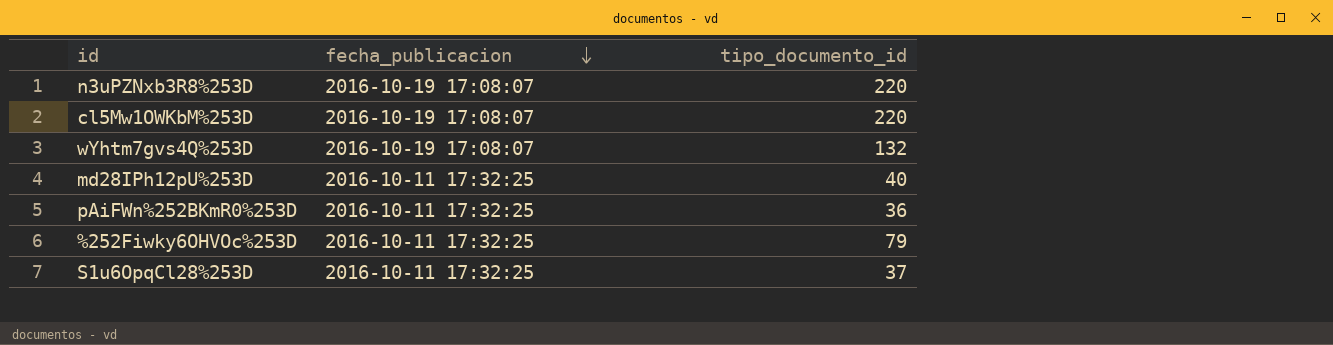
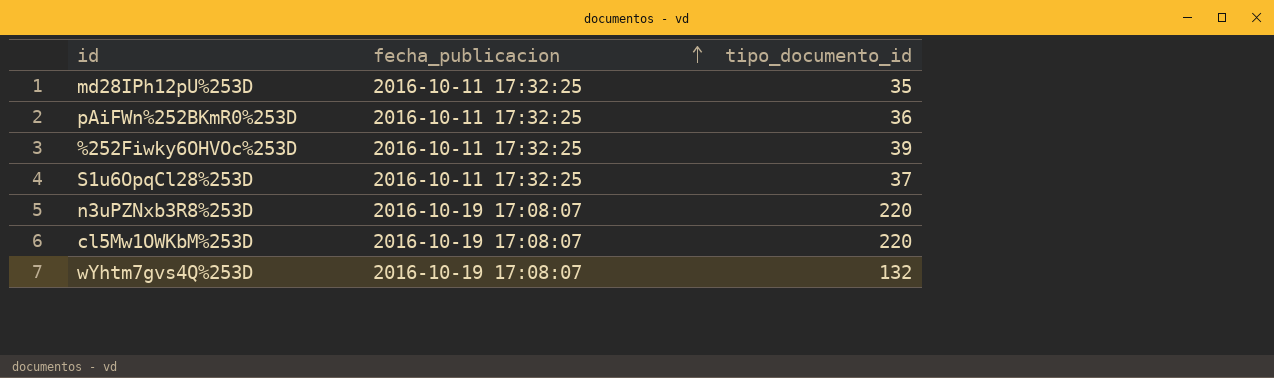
row order: fecha_publicacion descending -> fecha_publicacion ascending
md28IPh12pU%253D | tipo_documento_id: 40 -> 35
%252Fiwky6OHVOc%253D | tipo_documento_id: 79 -> 39

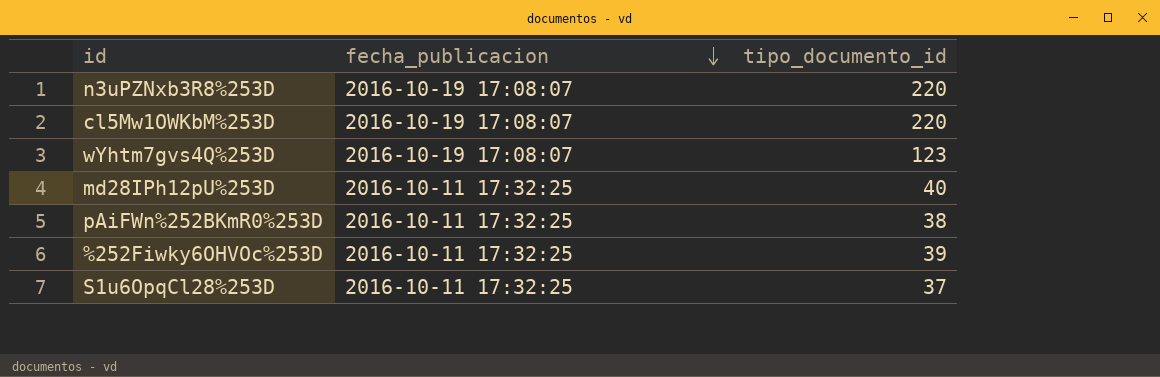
row order: fecha_publicacion ascending -> fecha_publicacion descending
wYhtm7gvs4Q%253D | tipo_documento_id: 132 -> 123
md28IPh12pU%253D | tipo_documento_id: 35 -> 40
pAiFWn%252BKmR0%253D | tipo_documento_id: 36 -> 38

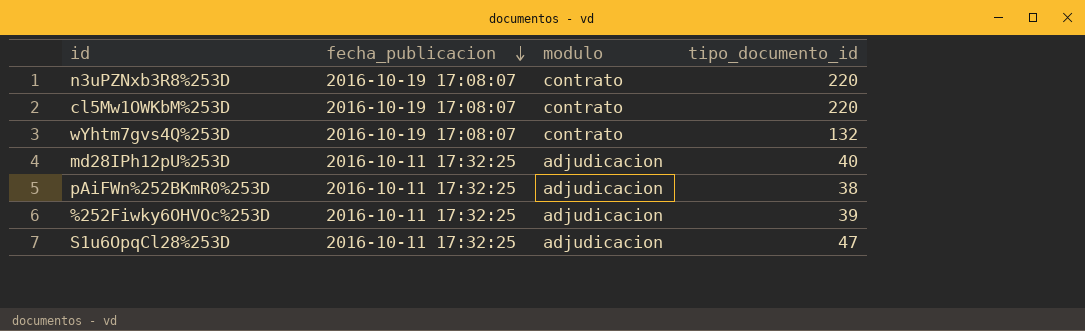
column modulo | position: none -> 3
wYhtm7gvs4Q%253D | tipo_documento_id: 123 -> 132
S1u6OpqCl28%253D | tipo_documento_id: 37 -> 47

